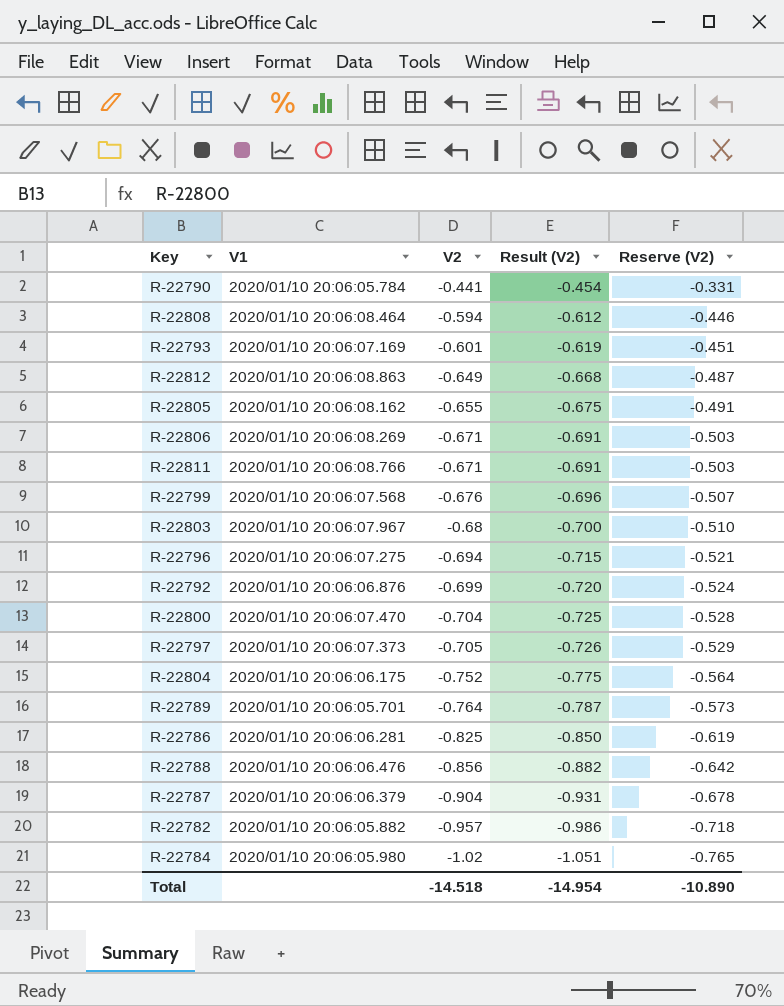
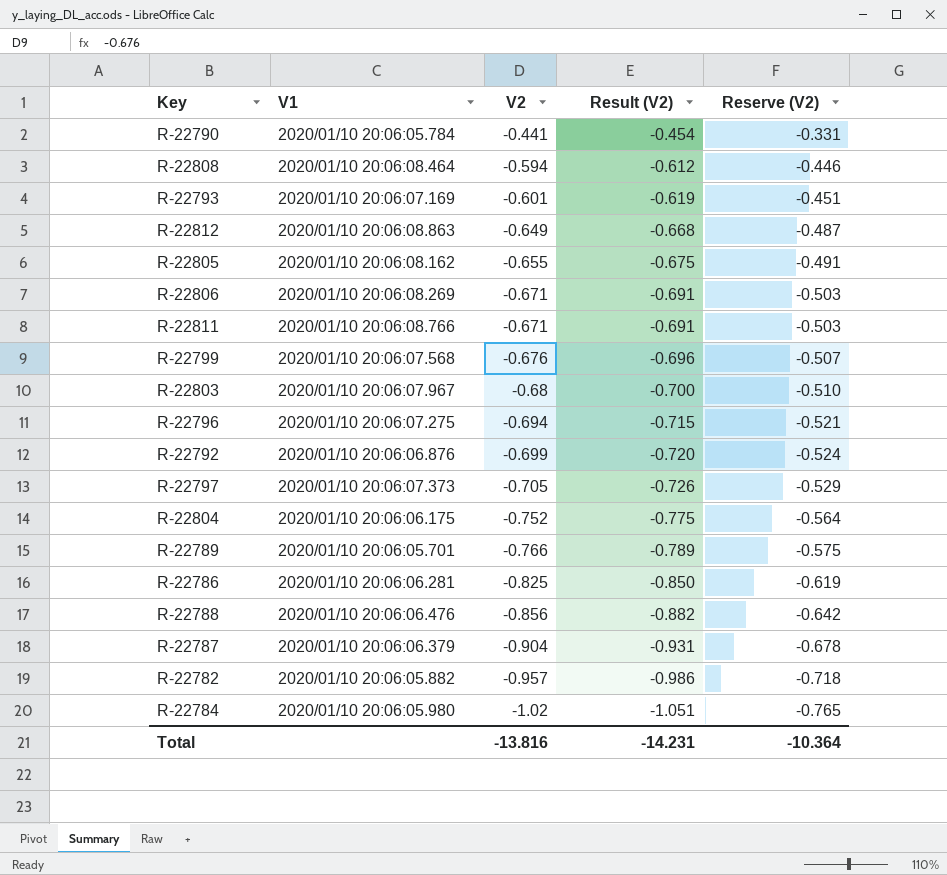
row R-22800: 2020/01/10 20:06:07.470 | -0.704 | -0.725 | -0.528 -> none
R-22789 | V2: -0.764 -> -0.766
R-22789 | Result (V2): -0.787 -> -0.789
R-22789 | Reserve (V2): -0.573 -> -0.575
Total | V2: -14.518 -> -13.816
Total | Result (V2): -14.954 -> -14.231
Total | Reserve (V2): -10.890 -> -10.364

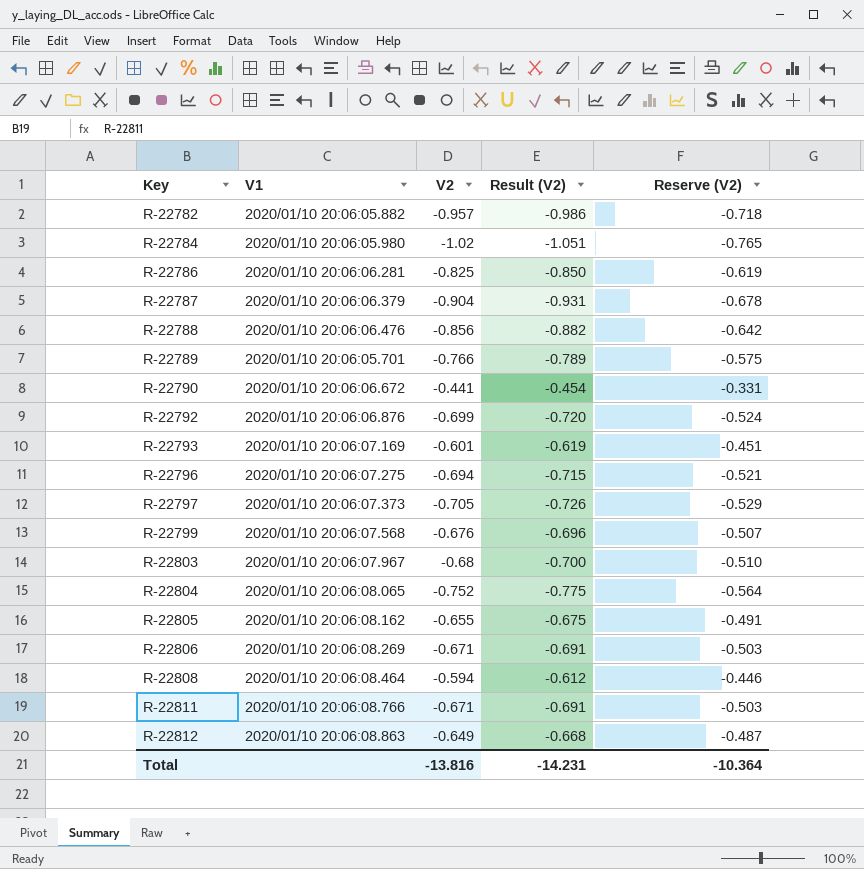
row order: V2 descending -> Key ascending
R-22790 | V1: 2020/01/10 20:06:05.784 -> 2020/01/10 20:06:06.672
R-22804 | V1: 2020/01/10 20:06:06.175 -> 2020/01/10 20:06:08.065

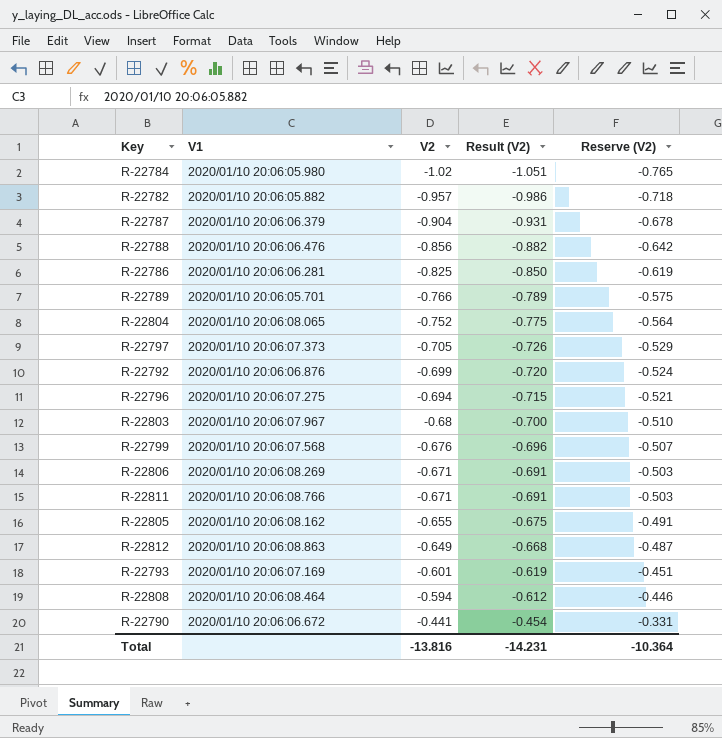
row order: Key ascending -> V2 ascending

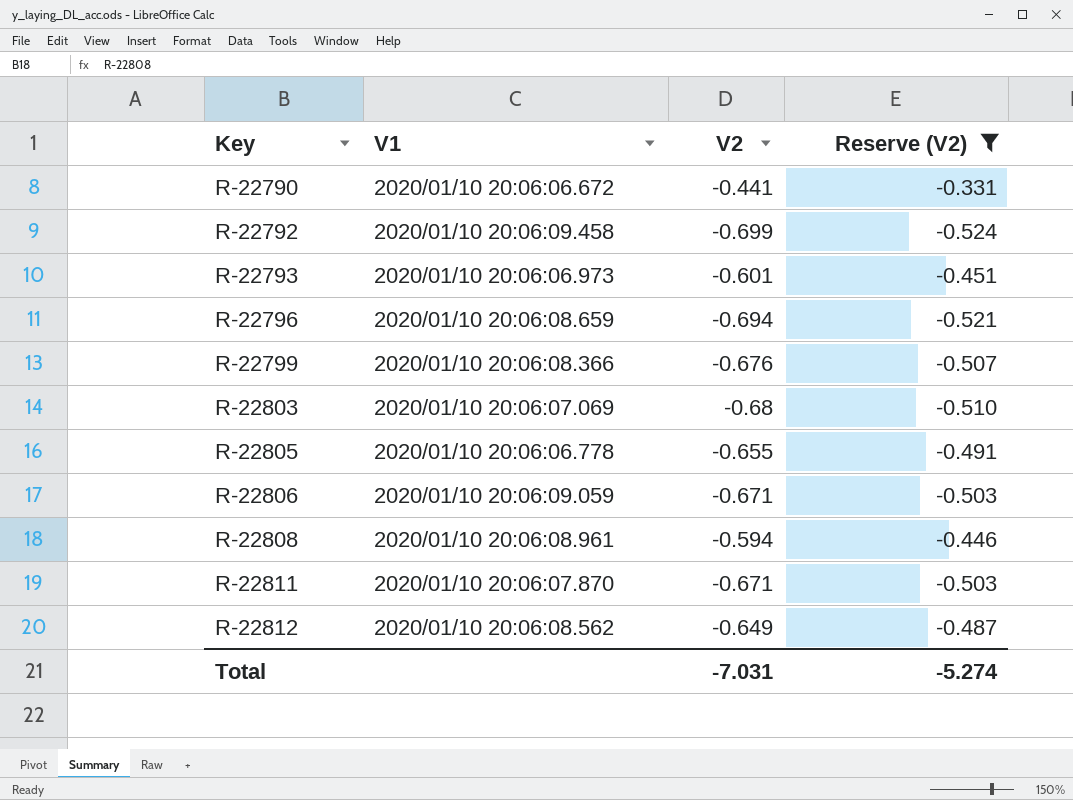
filter: none -> Reserve (V2) >= -0.524
row order: V2 ascending -> Key ascending
column Result (V2) | formula: [V2] * 1.03 -> none
R-22792 | V1: 2020/01/10 20:06:06.876 -> 2020/01/10 20:06:09.458
R-22793 | V1: 2020/01/10 20:06:07.169 -> 2020/01/10 20:06:06.973
R-22796 | V1: 2020/01/10 20:06:07.275 -> 2020/01/10 20:06:08.659
R-22799 | V1: 2020/01/10 20:06:07.568 -> 2020/01/10 20:06:08.366
R-22803 | V1: 2020/01/10 20:06:07.967 -> 2020/01/10 20:06:07.069
R-22805 | V1: 2020/01/10 20:06:08.162 -> 2020/01/10 20:06:06.778
R-22806 | V1: 2020/01/10 20:06:08.269 -> 2020/01/10 20:06:09.059
R-22808 | V1: 2020/01/10 20:06:08.464 -> 2020/01/10 20:06:08.961
R-22811 | V1: 2020/01/10 20:06:08.766 -> 2020/01/10 20:06:07.870
R-22812 | V1: 2020/01/10 20:06:08.863 -> 2020/01/10 20:06:08.562
Total | V2: -13.816 -> -7.031
Total | Reserve (V2): -10.364 -> -5.274

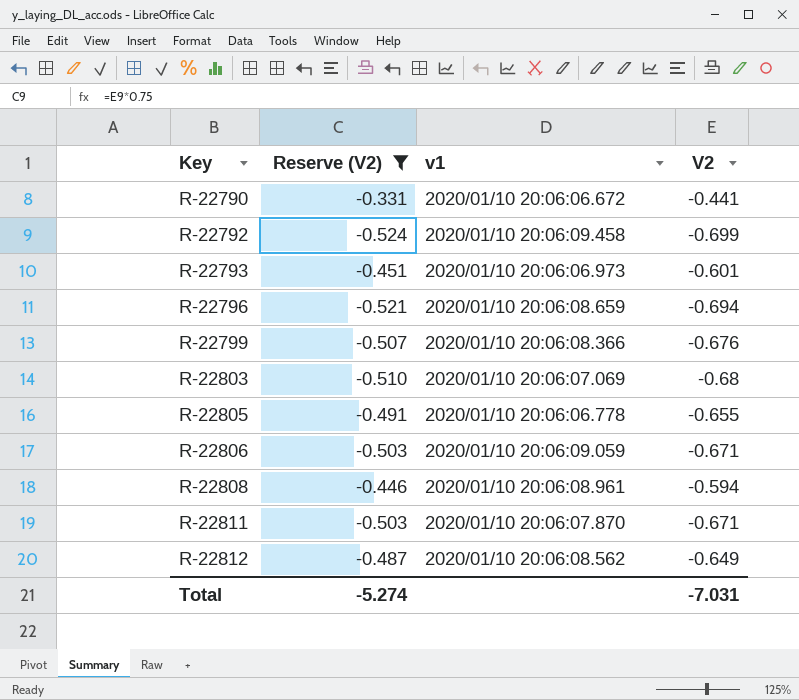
column Reserve (V2) | position: 4 -> 2
column name: V1 -> v1

